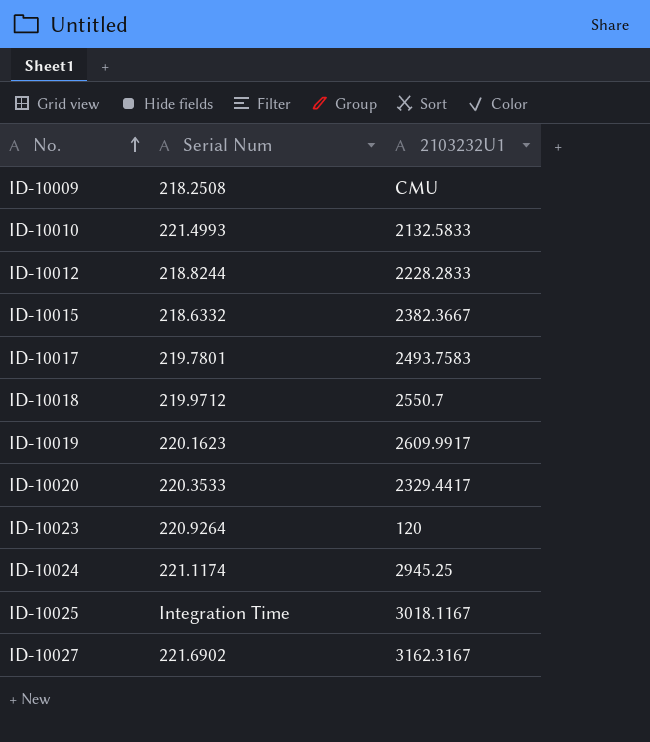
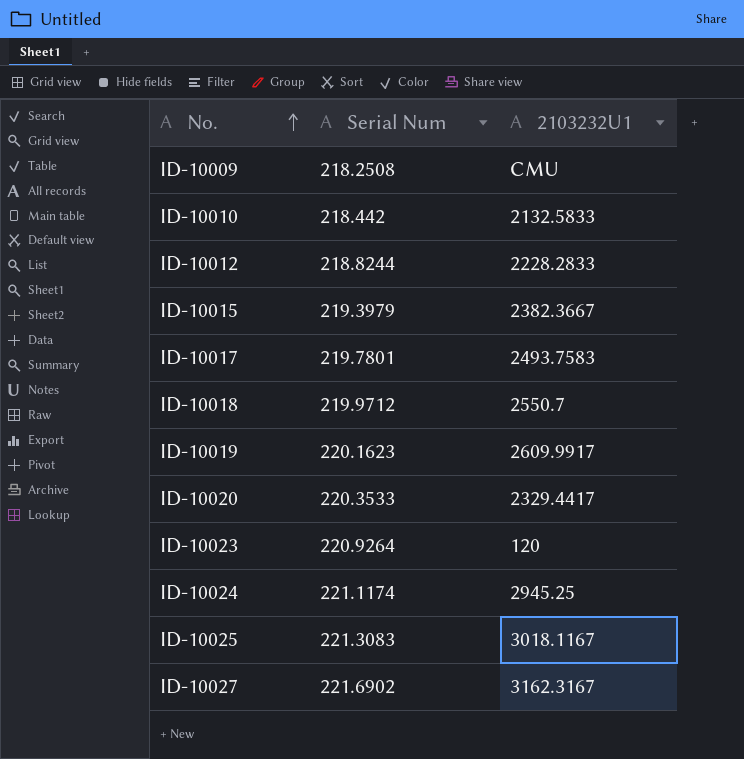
ID-10010 | Serial Num: 221.4993 -> 218.442
ID-10015 | Serial Num: 218.6332 -> 219.3979
ID-10025 | Serial Num: Integration Time -> 221.3083

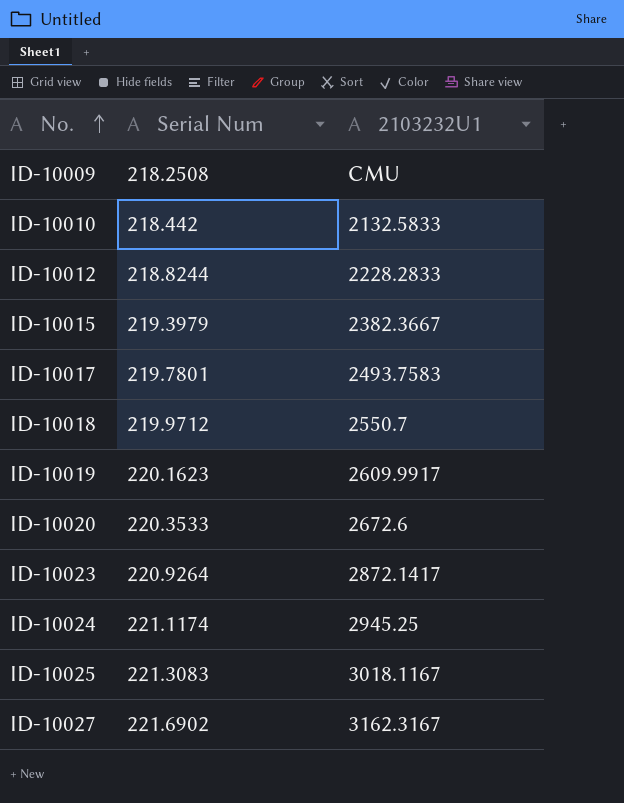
ID-10020 | 2103232U1: 2329.4417 -> 2672.6
ID-10023 | 2103232U1: 120 -> 2872.1417

